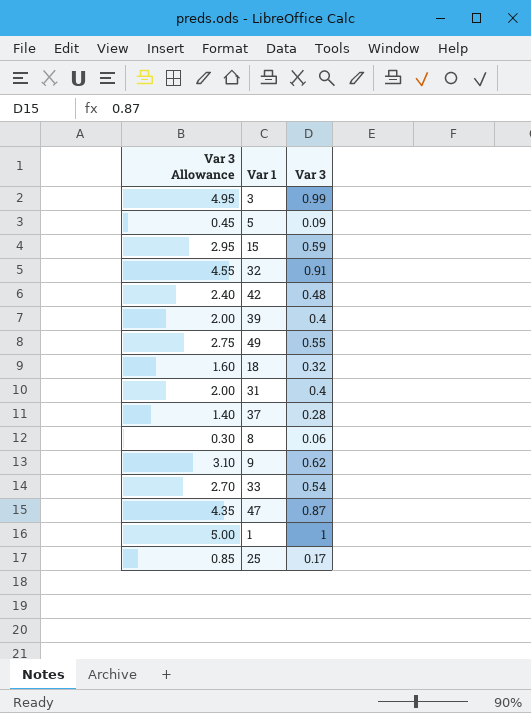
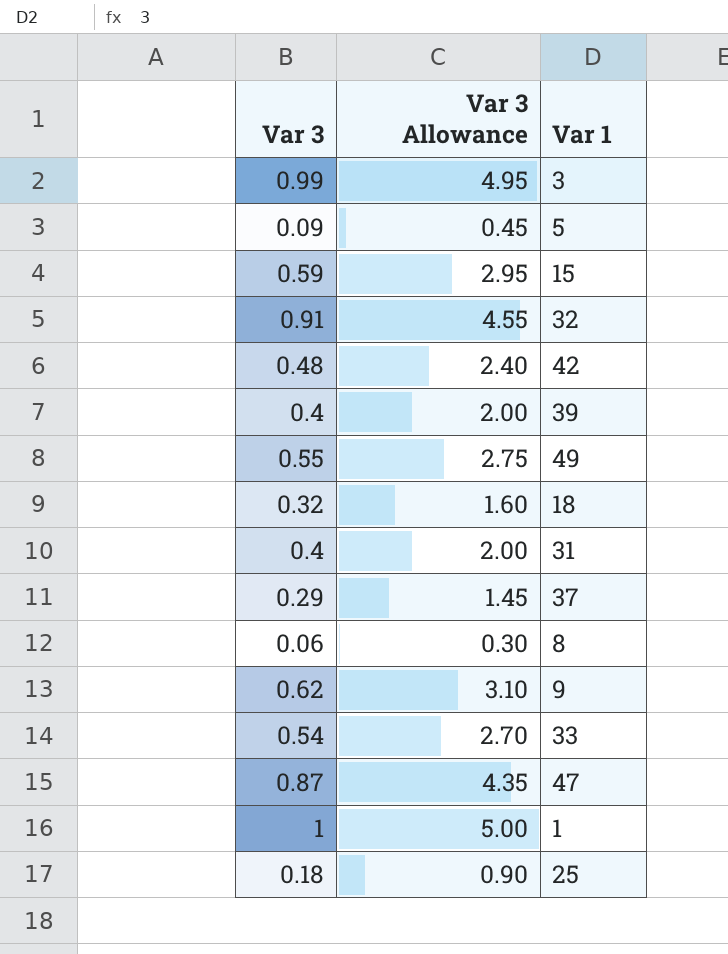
column Var 3 | position: 3 -> 1
37 | Var 3: 0.28 -> 0.29
37 | Var 3 Allowance: 1.40 -> 1.45
25 | Var 3: 0.17 -> 0.18
25 | Var 3 Allowance: 0.85 -> 0.90

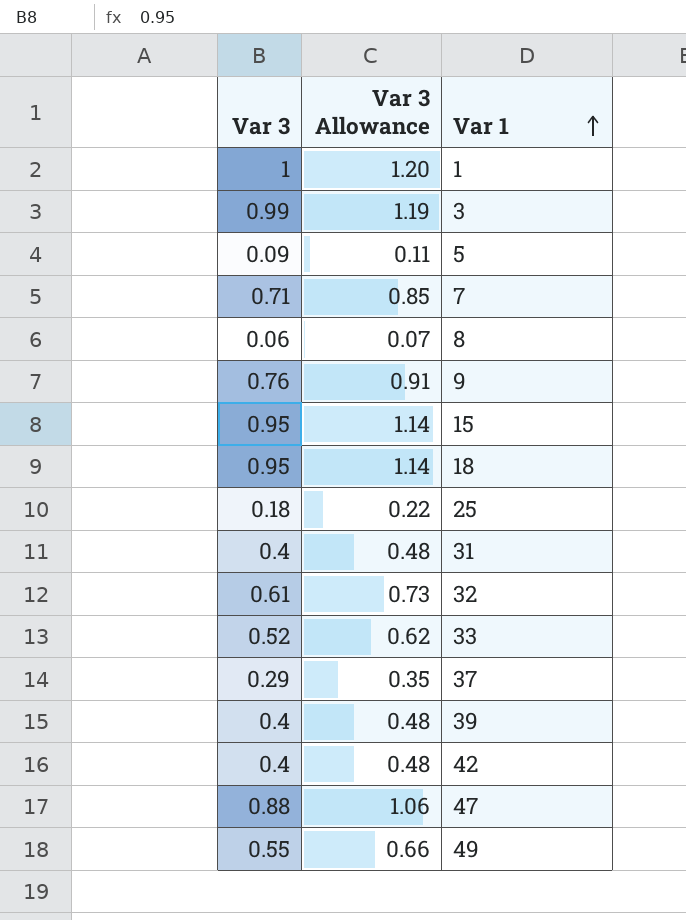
row order: none -> Var 1 ascending
column Var 3 Allowance | formula: [Var 3] * 5 -> [Var 3] * 1.2
row 7: none -> 0.71 | 0.85
9 | Var 3: 0.62 -> 0.76
15 | Var 3: 0.59 -> 0.95
18 | Var 3: 0.32 -> 0.95
32 | Var 3: 0.91 -> 0.61
33 | Var 3: 0.54 -> 0.52
42 | Var 3: 0.48 -> 0.4
47 | Var 3: 0.87 -> 0.88

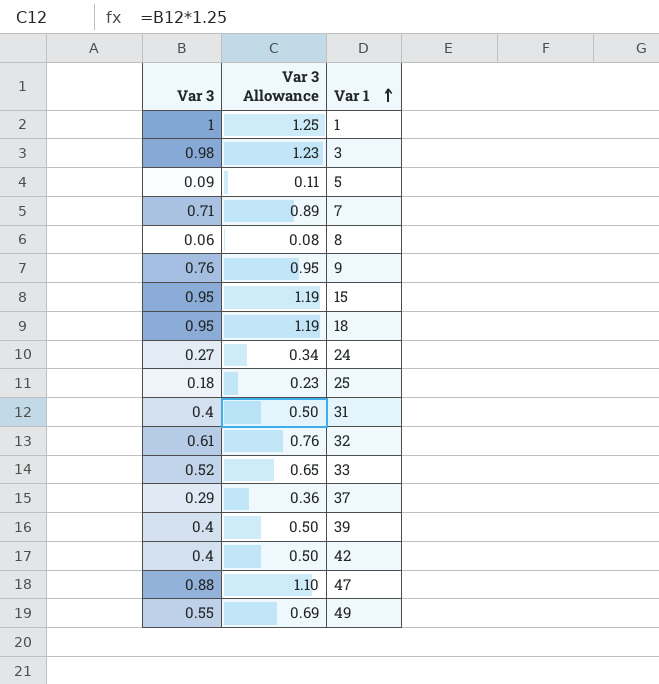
column Var 3 Allowance | formula: [Var 3] * 1.2 -> [Var 3] * 1.25
3 | Var 3: 0.99 -> 0.98
row 24: none -> 0.27 | 0.34

